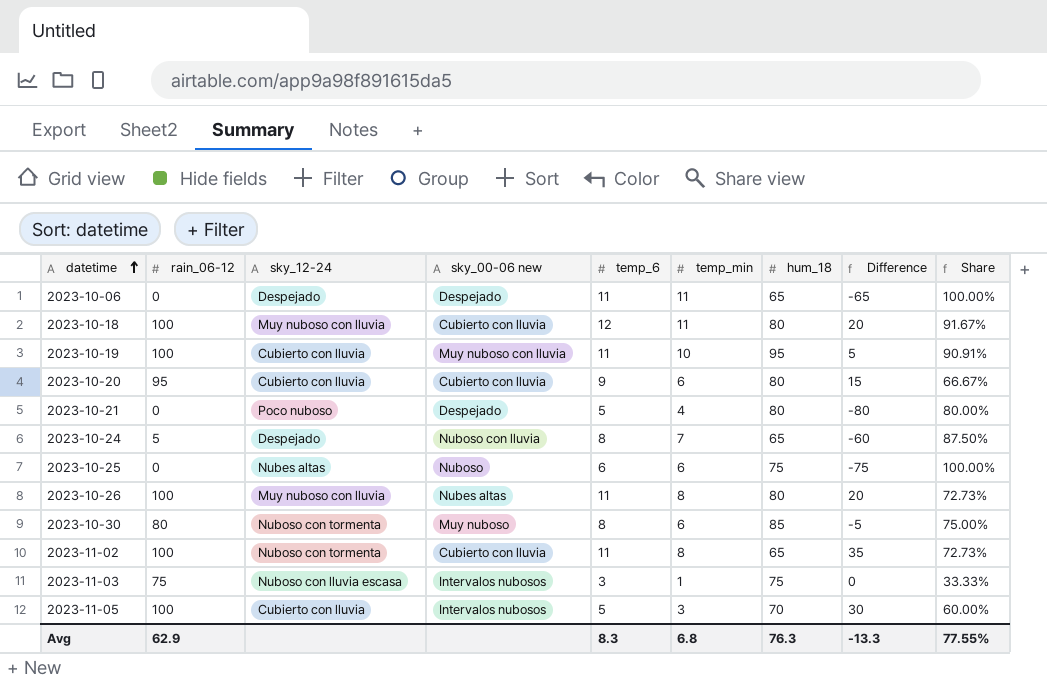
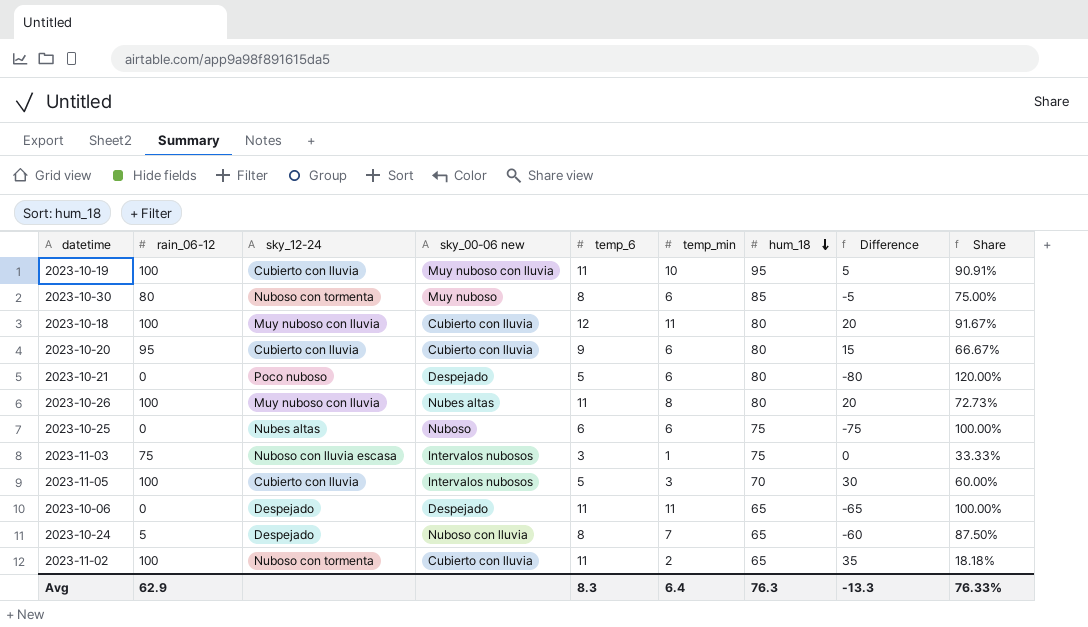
row order: datetime ascending -> hum_18 descending
2023-10-21 | temp_min: 4 -> 6
2023-10-21 | Share: 80.00% -> 120.00%
2023-11-02 | temp_min: 8 -> 2
2023-11-02 | Share: 72.73% -> 18.18%
Avg | temp_min: 6.8 -> 6.4
Avg | Share: 77.55% -> 76.33%

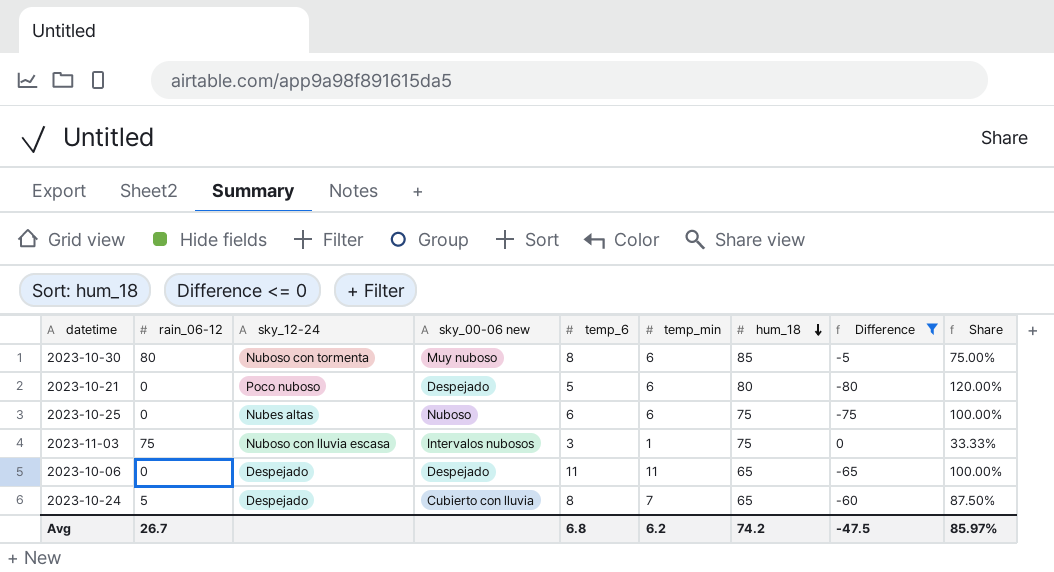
filter: none -> Difference <= 0
2023-10-24 | sky_00-06 new: Nuboso con lluvia -> Cubierto con lluvia
Avg | rain_06-12: 62.9 -> 26.7
Avg | temp_6: 8.3 -> 6.8
Avg | temp_min: 6.4 -> 6.2
Avg | hum_18: 76.3 -> 74.2
Avg | Difference: -13.3 -> -47.5
Avg | Share: 76.33% -> 85.97%

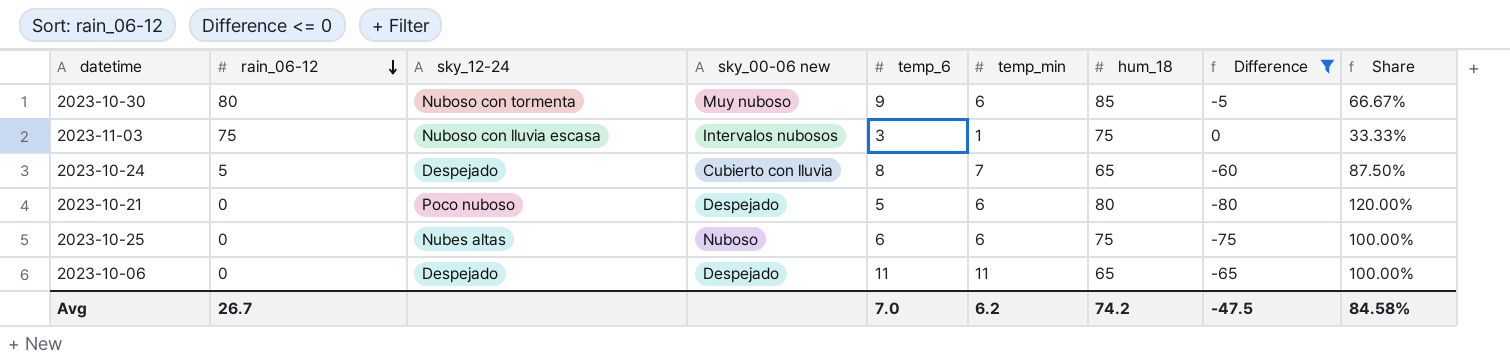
row order: hum_18 descending -> rain_06-12 descending
2023-10-30 | temp_6: 8 -> 9
2023-10-30 | Share: 75.00% -> 66.67%
Avg | temp_6: 6.8 -> 7.0
Avg | Share: 85.97% -> 84.58%

